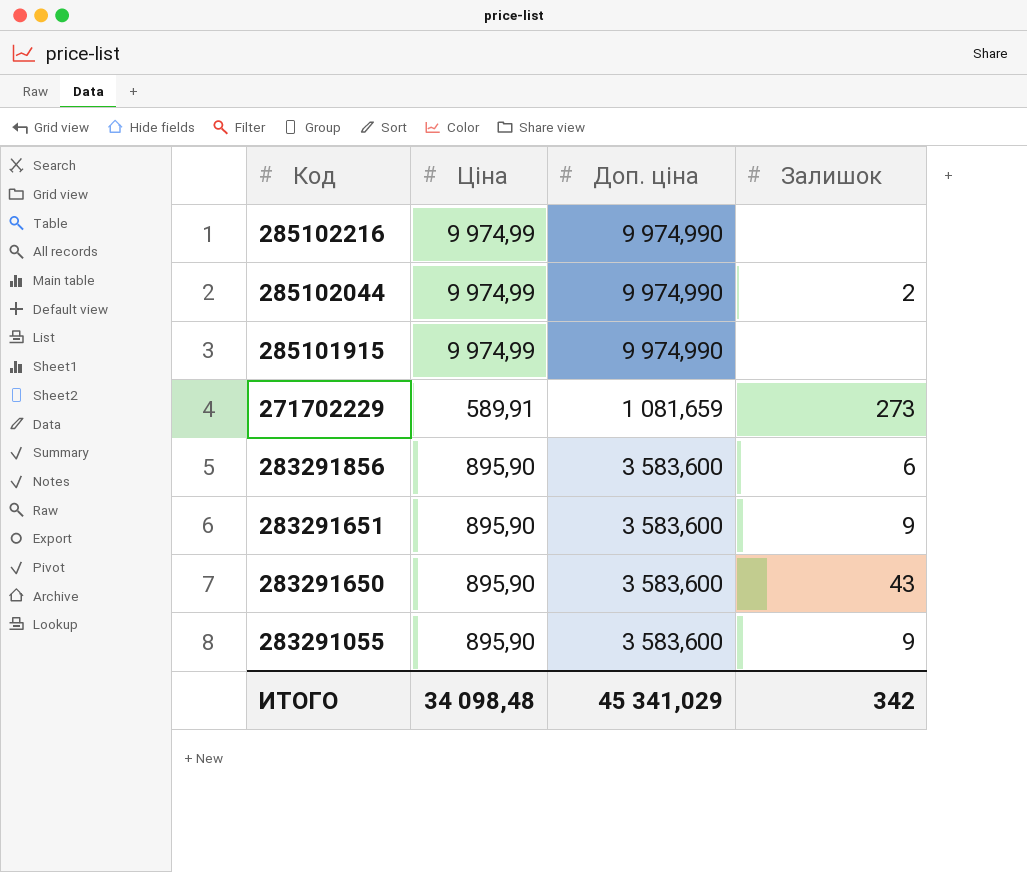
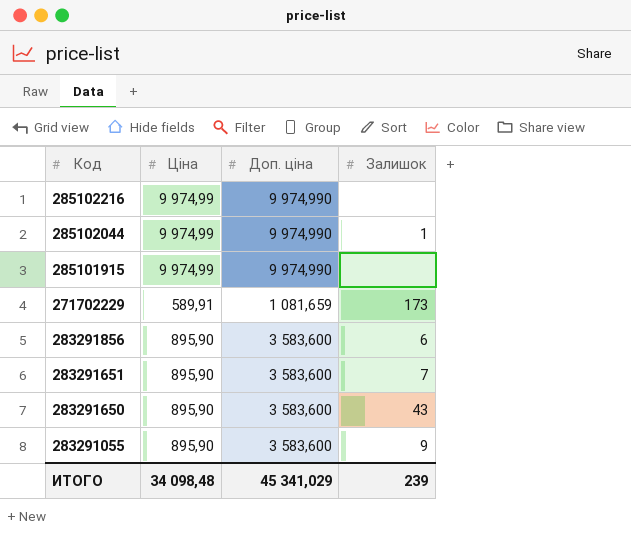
285102044 | Залишок: 2 -> 1
271702229 | Залишок: 273 -> 173
283291651 | Залишок: 9 -> 7
ИТОГО | Залишок: 342 -> 239

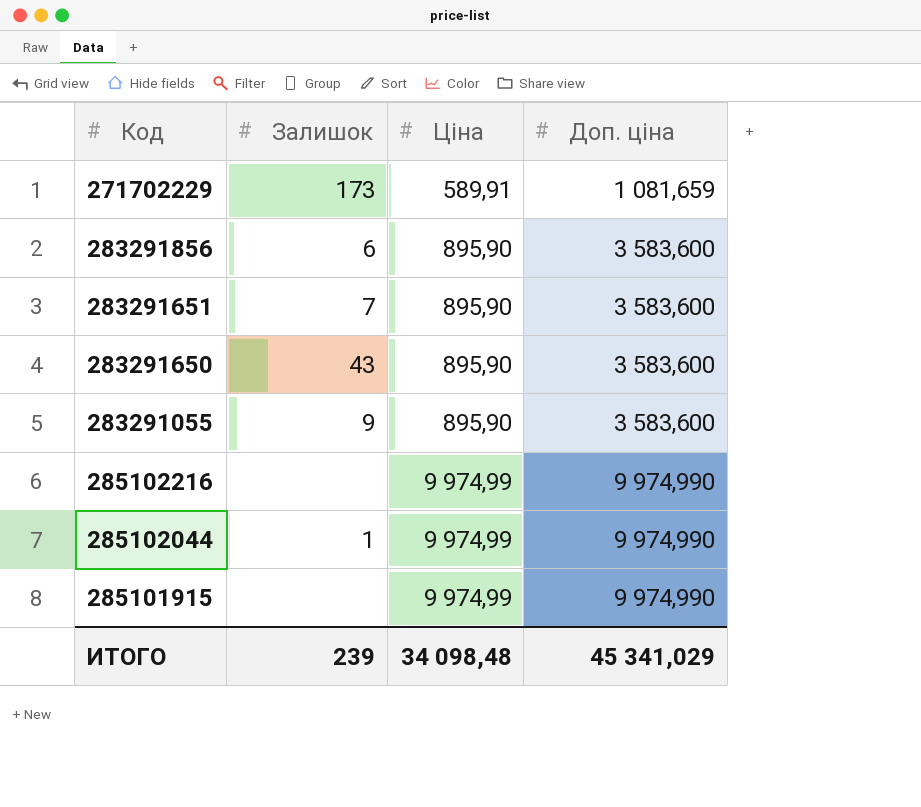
row order: none -> Ціна ascending
column Залишок | position: 4 -> 2

